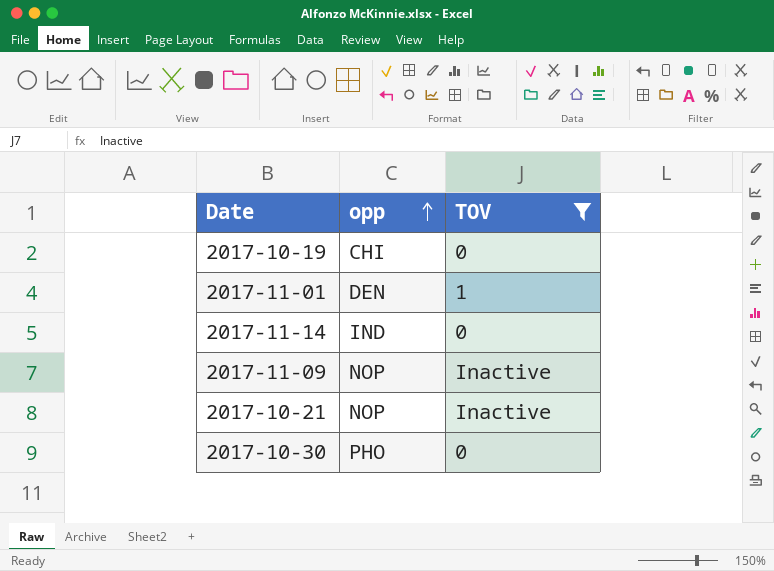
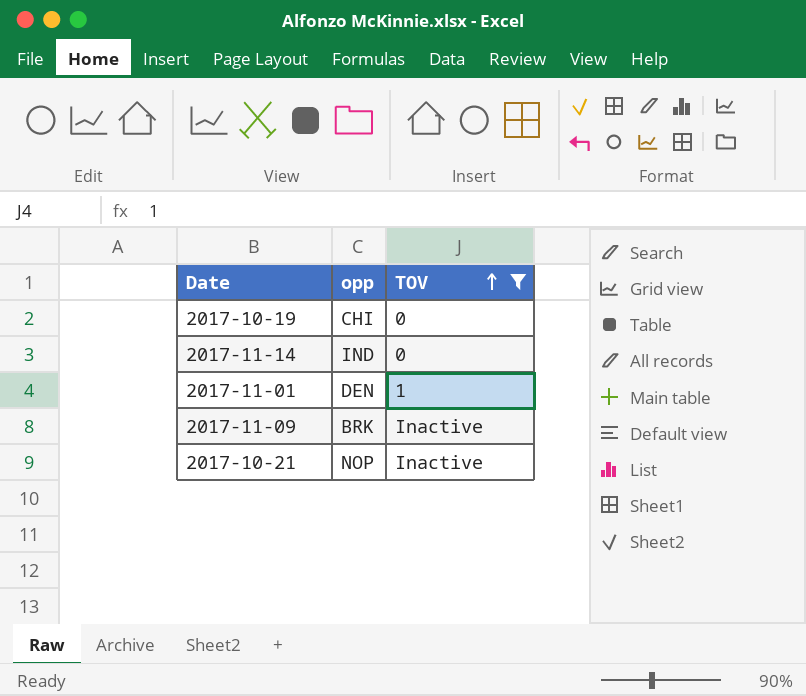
row order: opp ascending -> TOV ascending
row 2017-10-30: PHO | 0 -> none
2017-11-09 | opp: NOP -> BRK

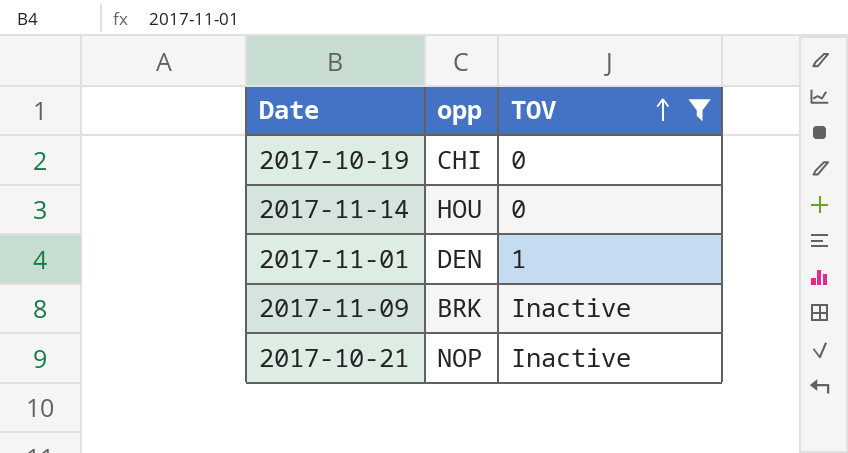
2017-11-14 | opp: IND -> HOU

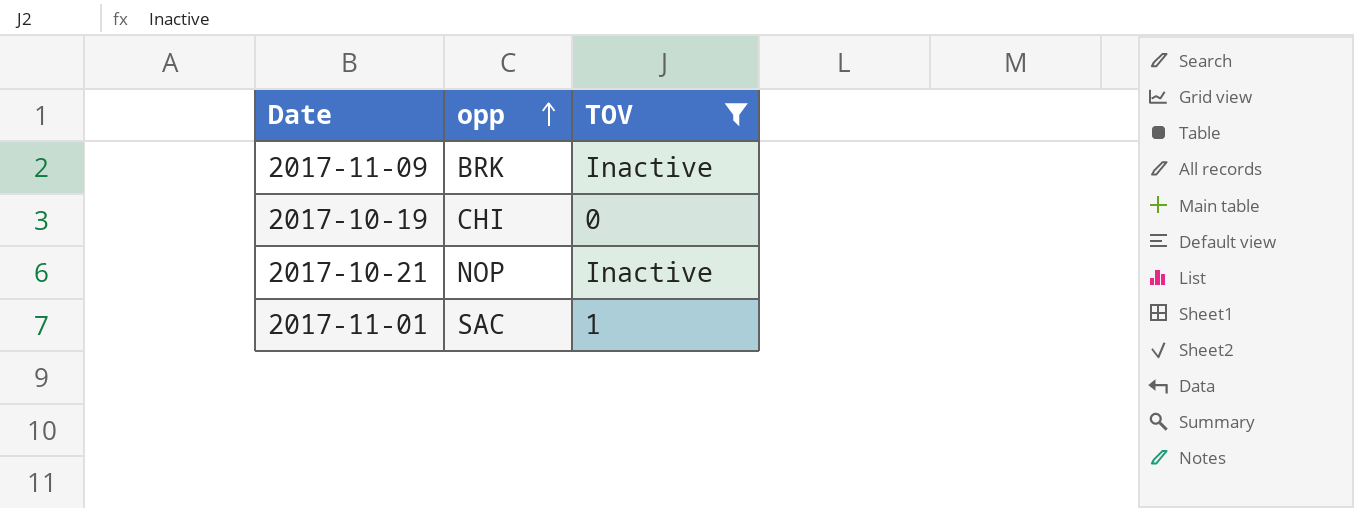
row order: TOV ascending -> opp ascending
row 2017-11-14: HOU | 0 -> none
2017-11-01 | opp: DEN -> SAC

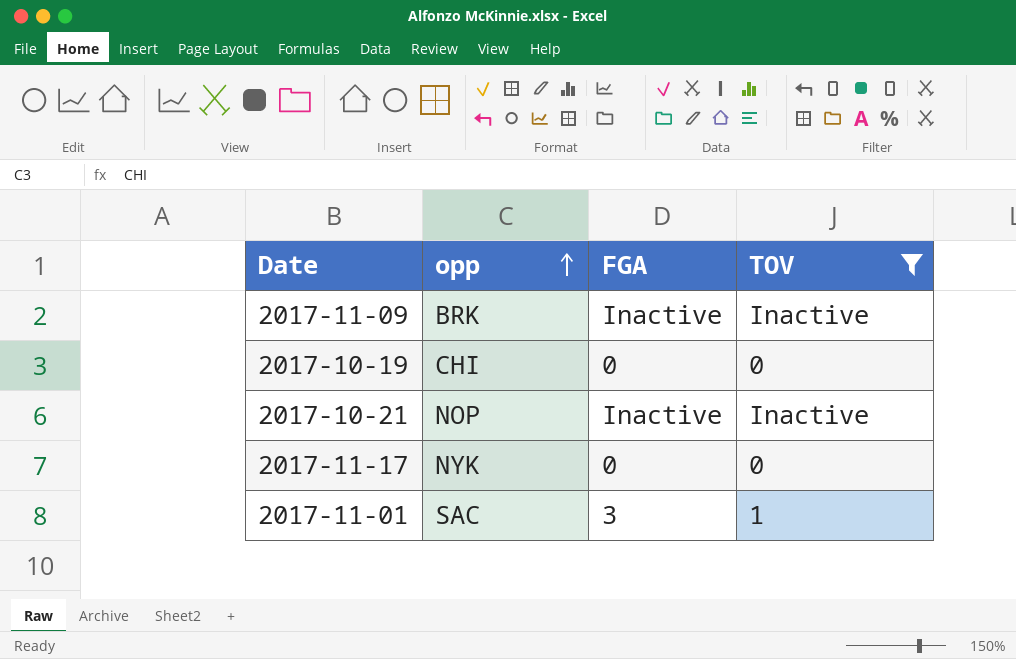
column FGA | position: none -> 3
row 2017-11-17: none -> NYK | 0 | 0

